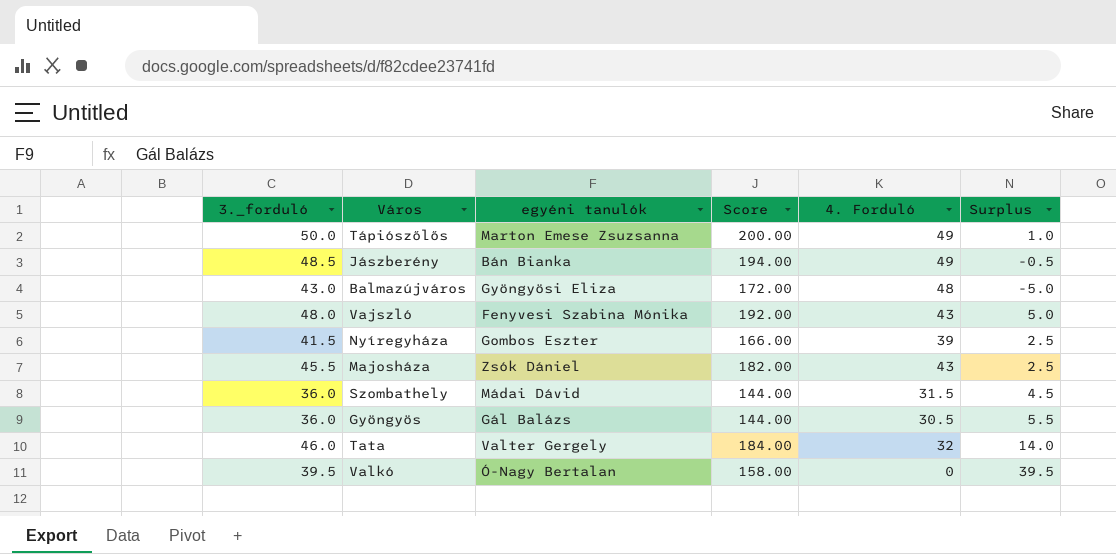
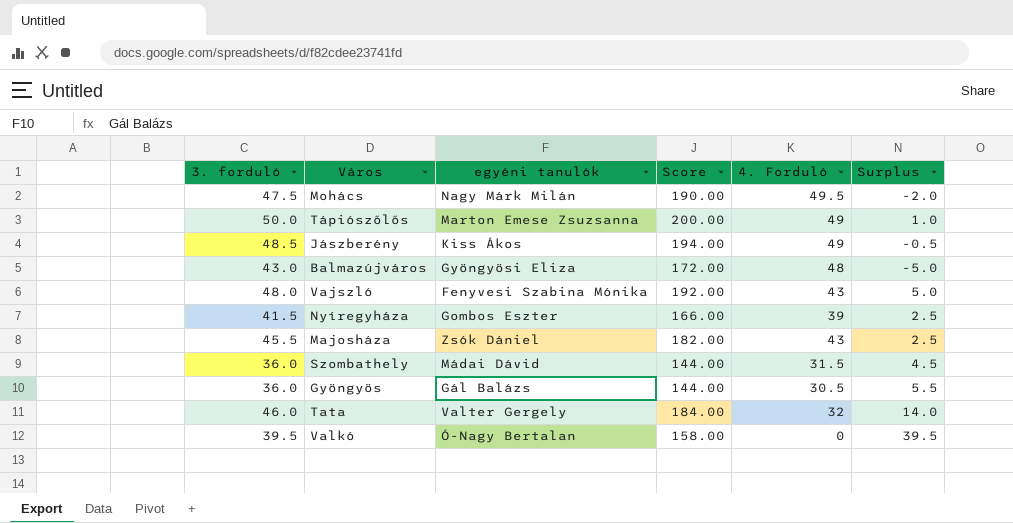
column name: 3._forduló -> 3. forduló
row Mohács: none -> 47.5 | Nagy Márk Milán | 190.00 | 49.5 | -2.0
Jászberény | egyéni tanulók: Bán Bianka -> Kiss Ákos

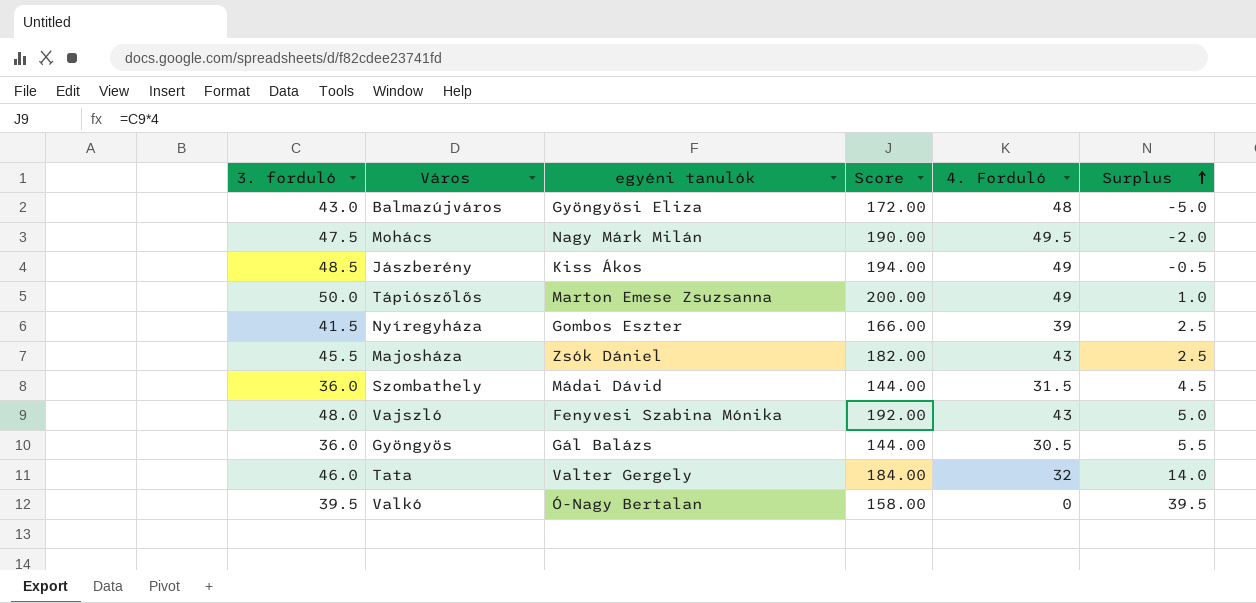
row order: none -> Surplus ascending

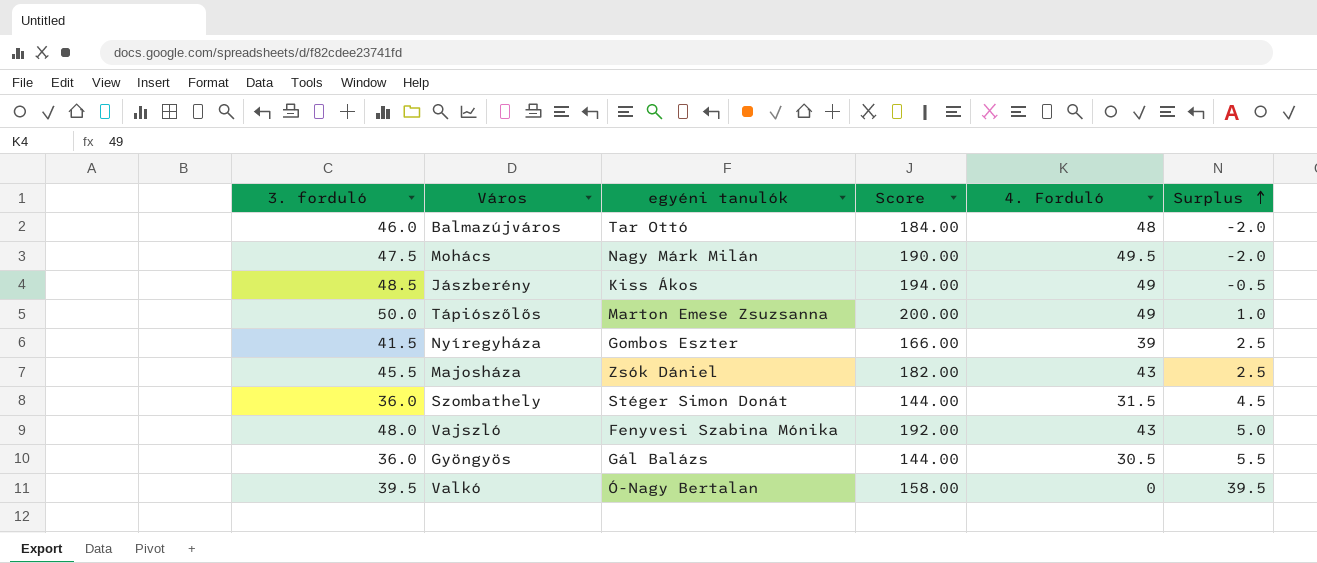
row Tata: 46.0 | Valter Gergely | 184.00 | 32 | 14.0 -> none
Balmazújváros | 3. forduló: 43.0 -> 46.0
Balmazújváros | egyéni tanulók: Gyöngyösi Eliza -> Tar Ottó
Balmazújváros | Score: 172.00 -> 184.00
Balmazújváros | Surplus: -5.0 -> -2.0
Szombathely | egyéni tanulók: Mádai Dávid -> Stéger Simon Donát

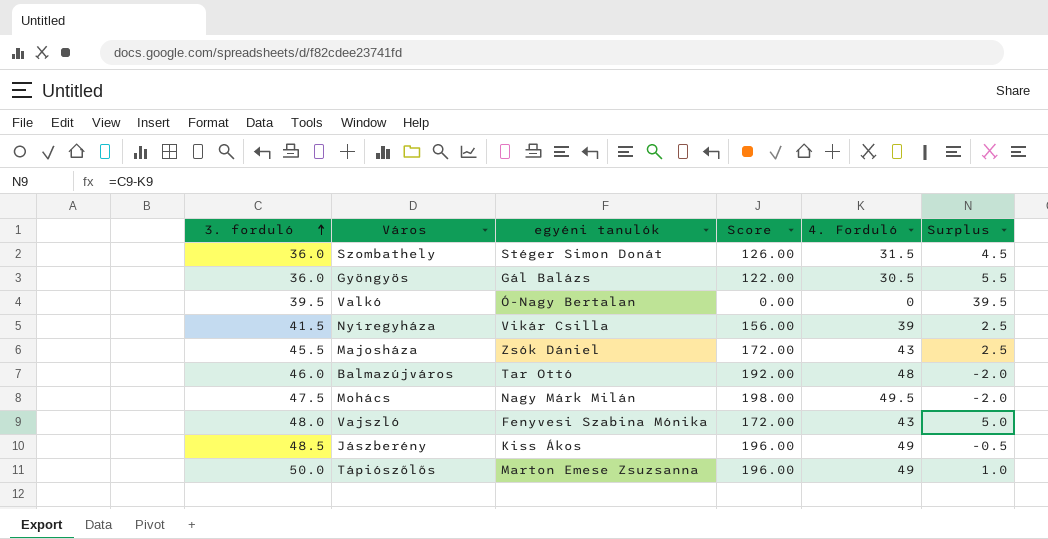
row order: Surplus ascending -> 3. forduló ascending
column Score | formula: [3. forduló] * 4 -> [4. Forduló] * 4
Nyíregyháza | egyéni tanulók: Gombos Eszter -> Vikár Csilla

